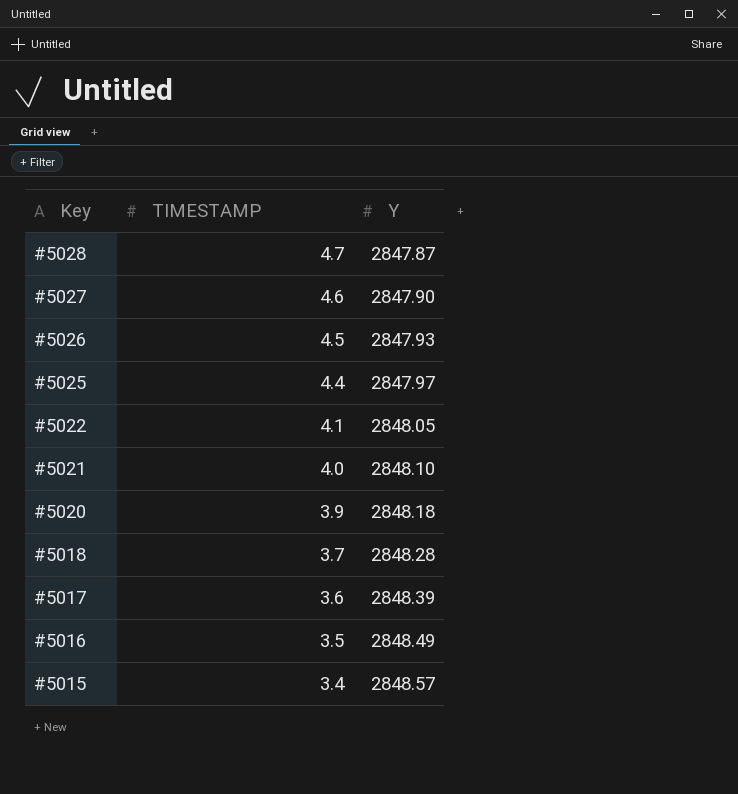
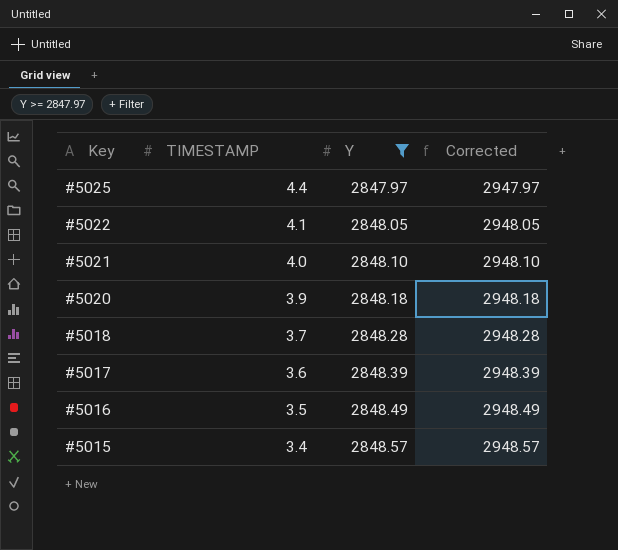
filter: none -> Y >= 2847.97
column Corrected | formula: none -> [Y] + 100

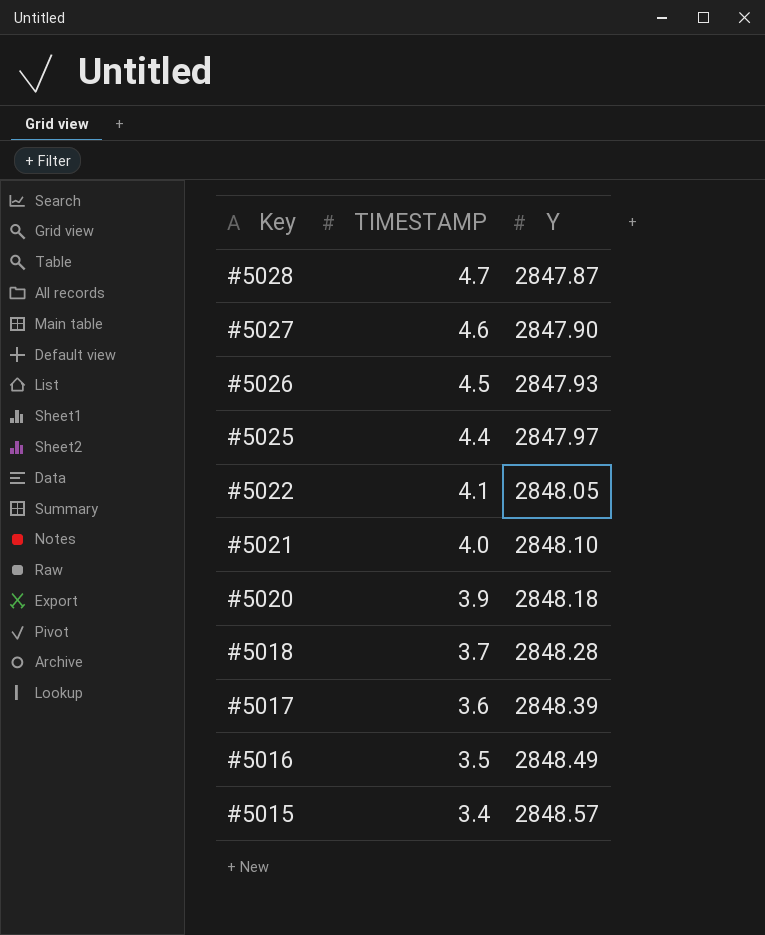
filter: Y >= 2847.97 -> none
column Corrected | formula: [Y] + 100 -> none

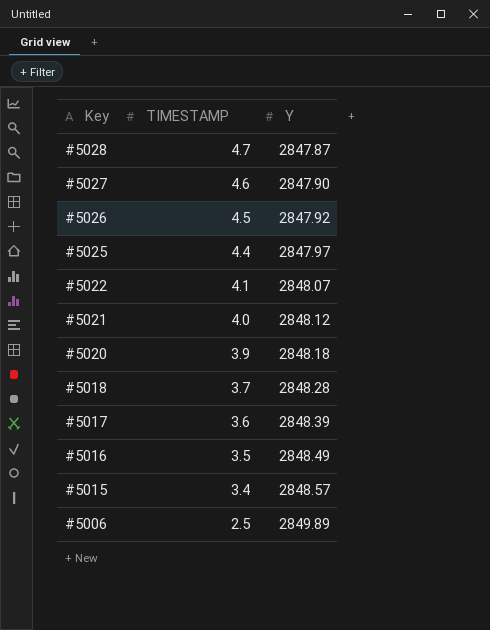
#5026 | Y: 2847.93 -> 2847.92
#5022 | Y: 2848.05 -> 2848.07
#5021 | Y: 2848.10 -> 2848.12
row #5006: none -> 2.5 | 2849.89

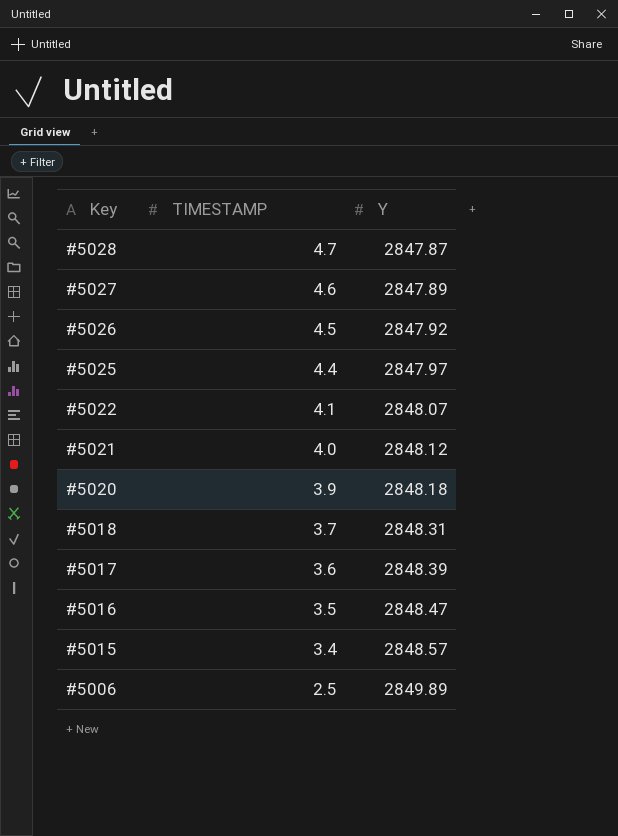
#5027 | Y: 2847.90 -> 2847.89
#5018 | Y: 2848.28 -> 2848.31
#5016 | Y: 2848.49 -> 2848.47

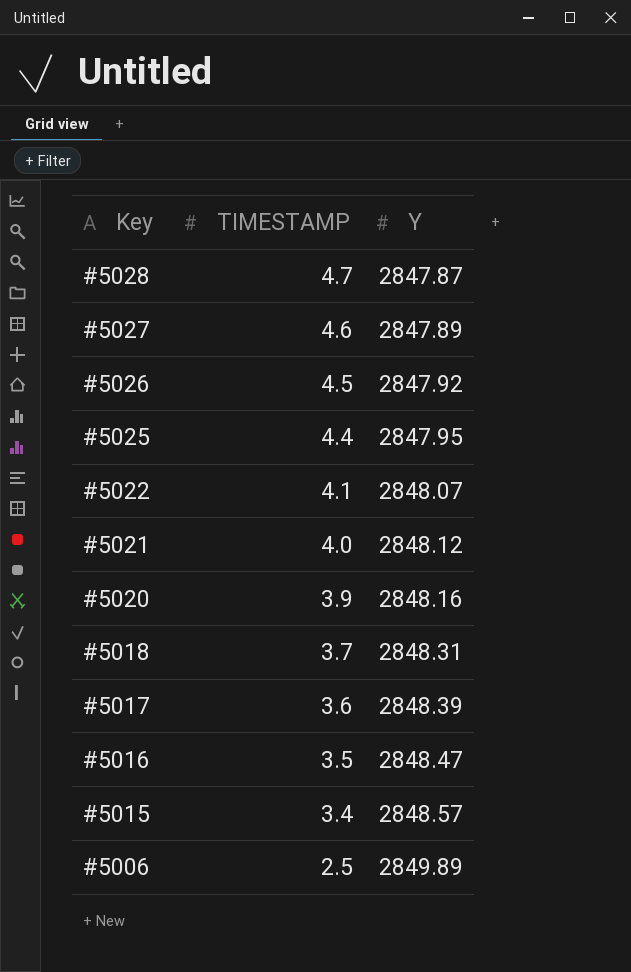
#5025 | Y: 2847.97 -> 2847.95
#5020 | Y: 2848.18 -> 2848.16

